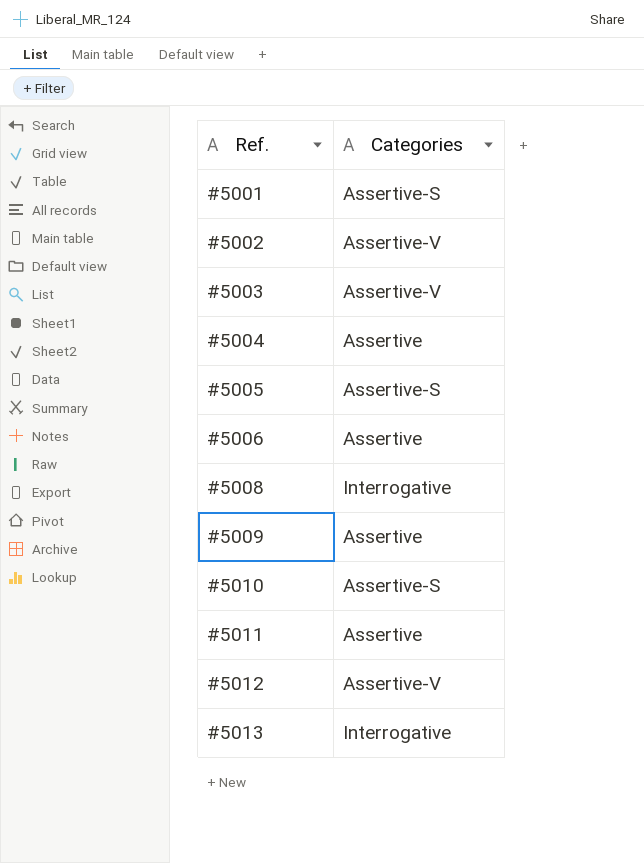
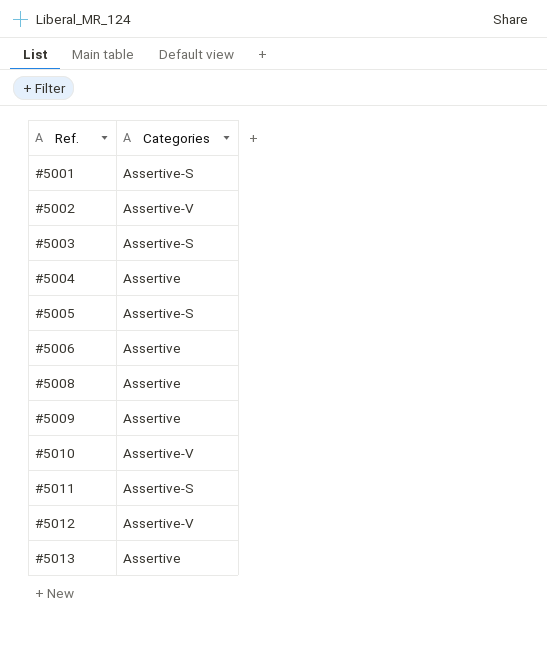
#5003 | Categories: Assertive-V -> Assertive-S
#5008 | Categories: Interrogative -> Assertive
#5010 | Categories: Assertive-S -> Assertive-V
#5011 | Categories: Assertive -> Assertive-S
#5013 | Categories: Interrogative -> Assertive

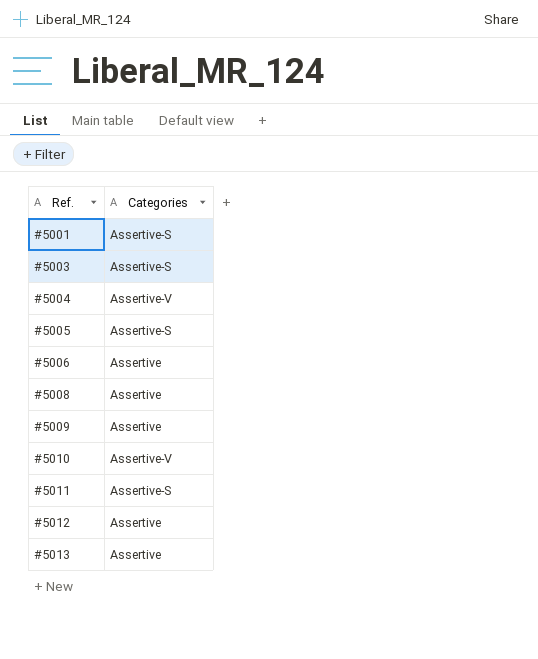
row #5002: Assertive-V -> none
#5004 | Categories: Assertive -> Assertive-V
#5012 | Categories: Assertive-V -> Assertive

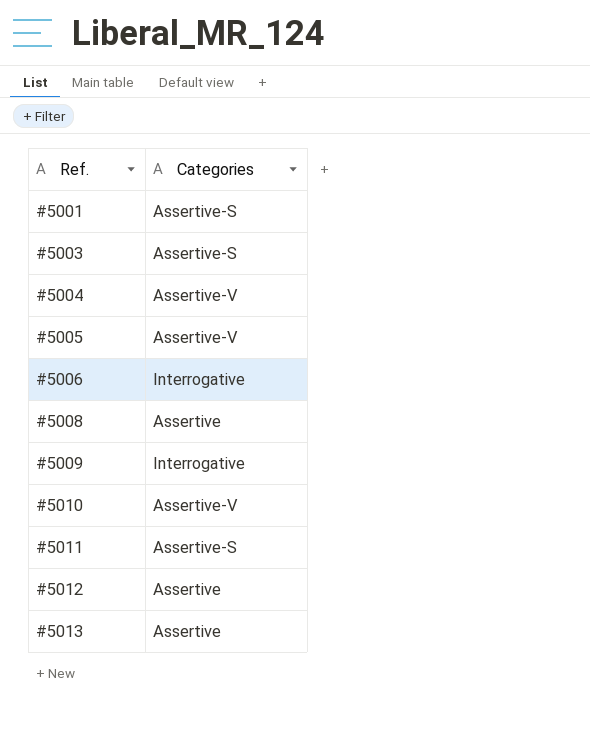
#5005 | Categories: Assertive-S -> Assertive-V
#5006 | Categories: Assertive -> Interrogative
#5009 | Categories: Assertive -> Interrogative

